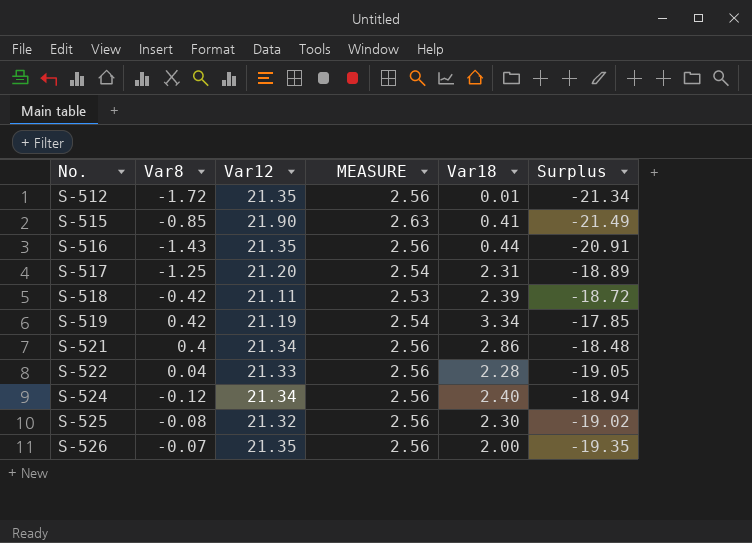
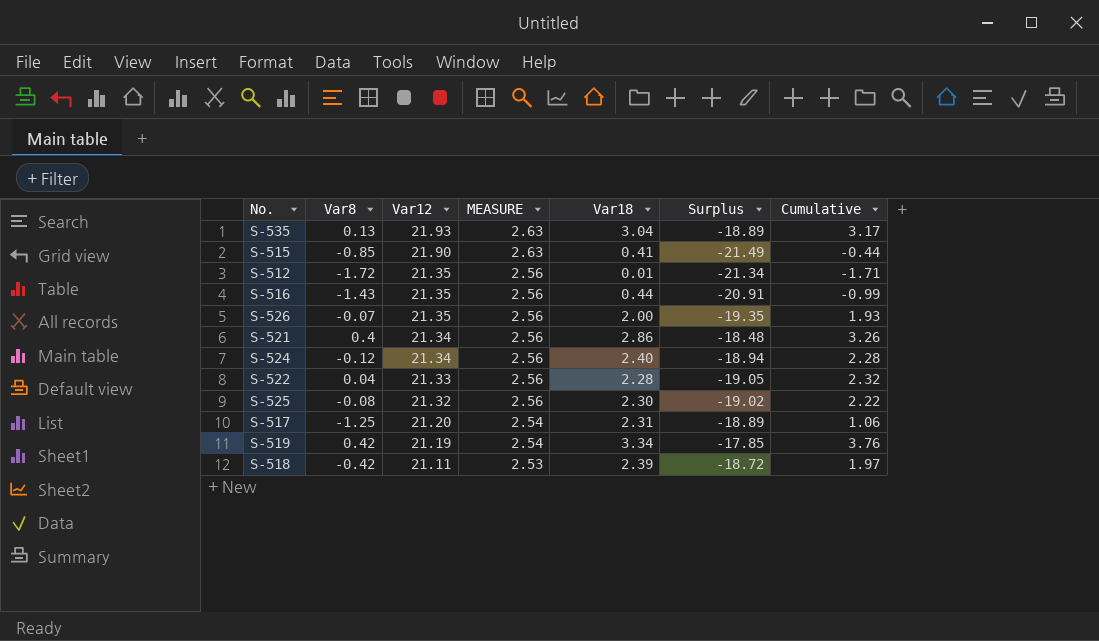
row order: No. ascending -> Var12 descending
column Cumulative | formula: none -> [Var8] + [Var18]
row S-535: none -> 0.13 | 21.93 | 2.63 | 3.04 | -18.89 | 3.17

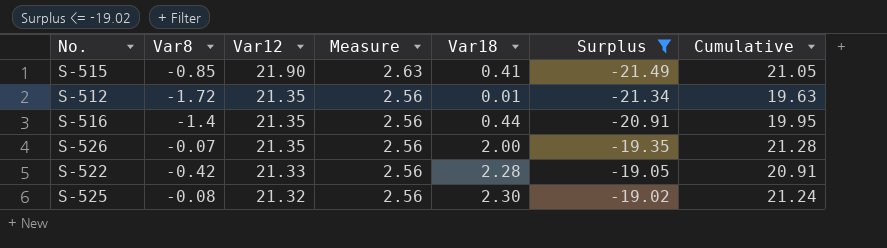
filter: none -> Surplus <= -19.02
column name: MEASURE -> Measure
column Cumulative | formula: [Var8] + [Var18] -> [Var8] + [Var12]
S-516 | Var8: -1.43 -> -1.4
S-522 | Var8: 0.04 -> -0.42

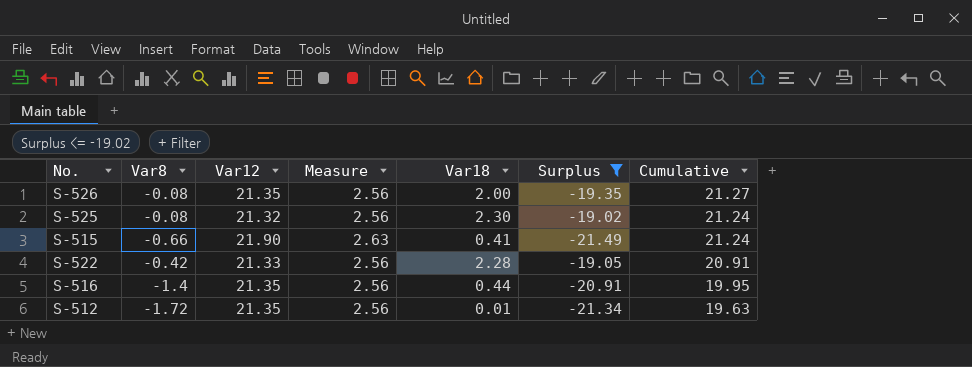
row order: Var12 descending -> Cumulative descending
S-526 | Var8: -0.07 -> -0.08
S-526 | Cumulative: 21.28 -> 21.27
S-515 | Var8: -0.85 -> -0.66
S-515 | Cumulative: 21.05 -> 21.24

